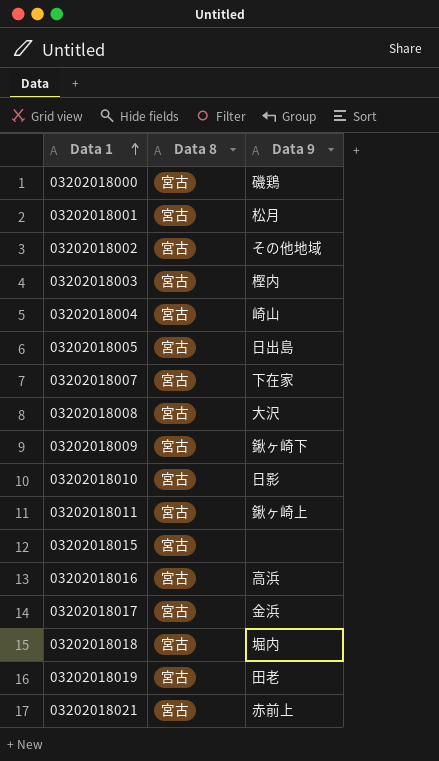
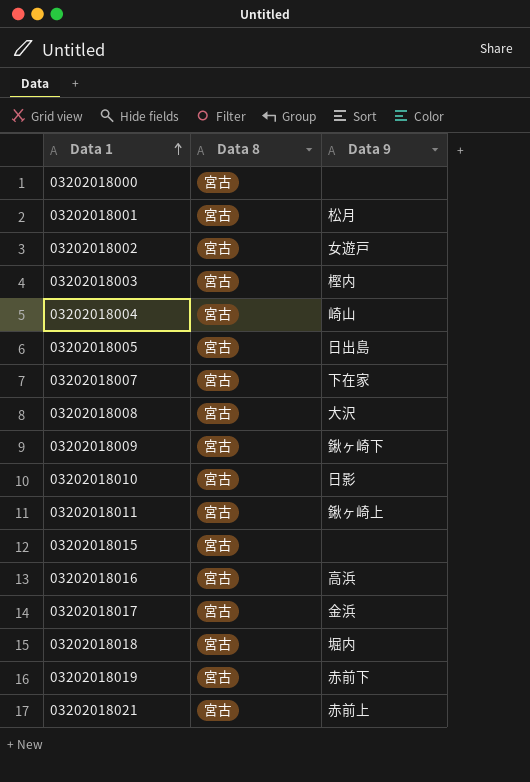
03202018000 | Data 9: 磯鶏 -> none
03202018002 | Data 9: その他地域 -> 女遊戸
03202018019 | Data 9: 田老 -> 赤前下

